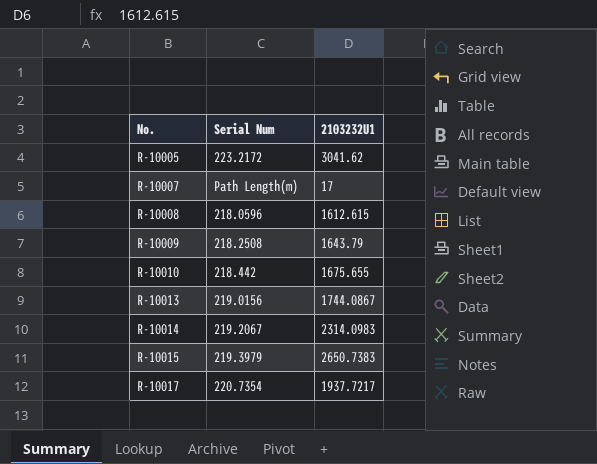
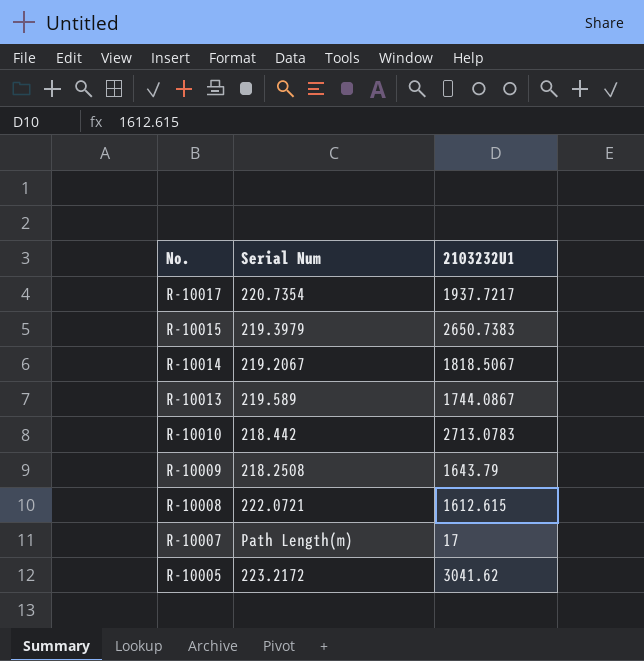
row order: No. ascending -> No. descending
R-10014 | 2103232U1: 2314.0983 -> 1818.5067
R-10013 | Serial Num: 219.0156 -> 219.589
R-10010 | 2103232U1: 1675.655 -> 2713.0783
R-10008 | Serial Num: 218.0596 -> 222.0721

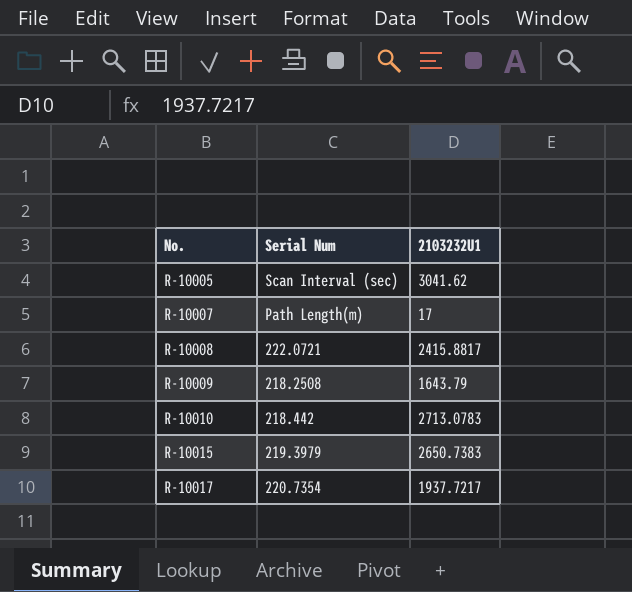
row order: No. descending -> No. ascending
row R-10014: 219.2067 | 1818.5067 -> none
row R-10013: 219.589 | 1744.0867 -> none
R-10005 | Serial Num: 223.2172 -> Scan Interval (sec)
R-10008 | 2103232U1: 1612.615 -> 2415.8817

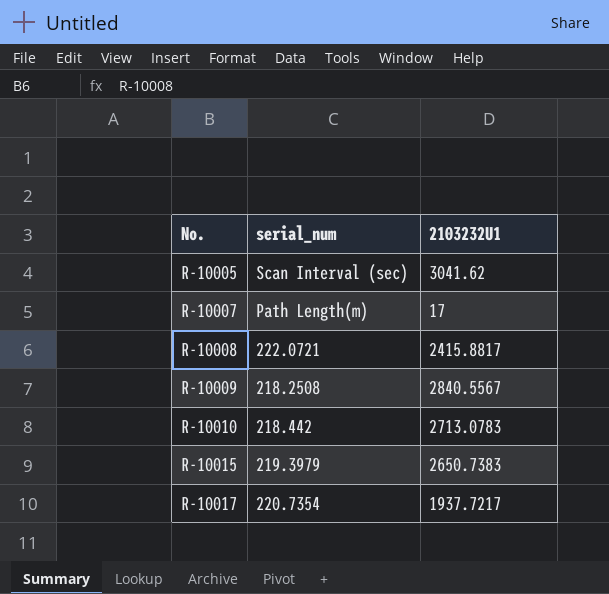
column name: Serial Num -> serial_num
R-10009 | 2103232U1: 1643.79 -> 2840.5567

